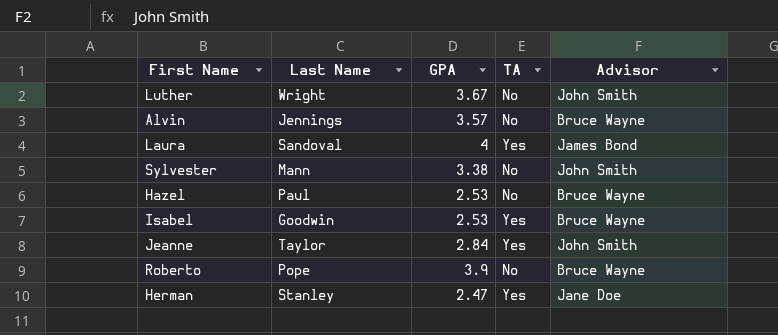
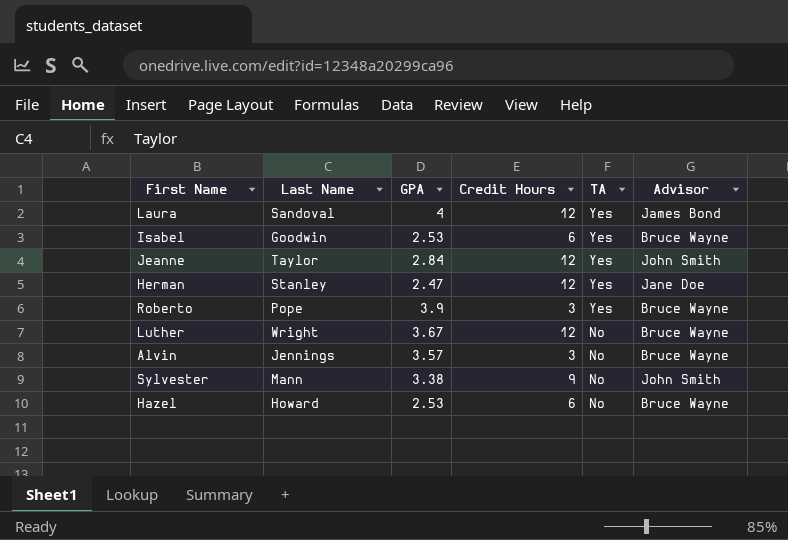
row order: none -> TA descending
column Credit Hours | position: none -> 4
Roberto | TA: No -> Yes
Luther | Advisor: John Smith -> Bruce Wayne
Hazel | Last Name: Paul -> Howard

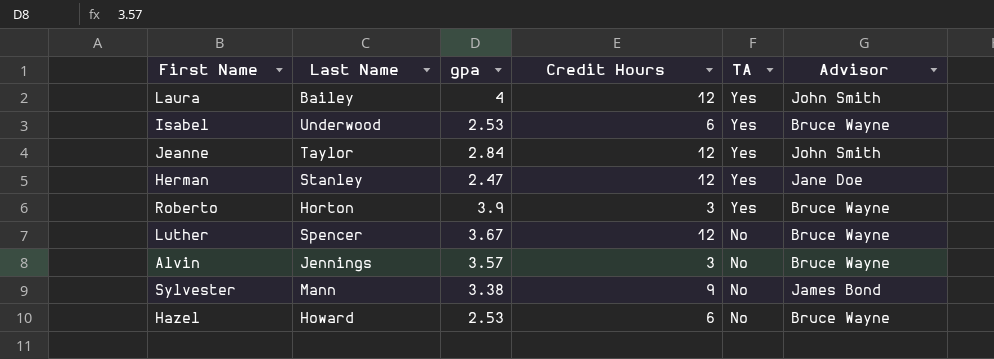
column name: GPA -> gpa
Laura | Last Name: Sandoval -> Bailey
Laura | Advisor: James Bond -> John Smith
Isabel | Last Name: Goodwin -> Underwood
Roberto | Last Name: Pope -> Horton
Luther | Last Name: Wright -> Spencer
Sylvester | Advisor: John Smith -> James Bond

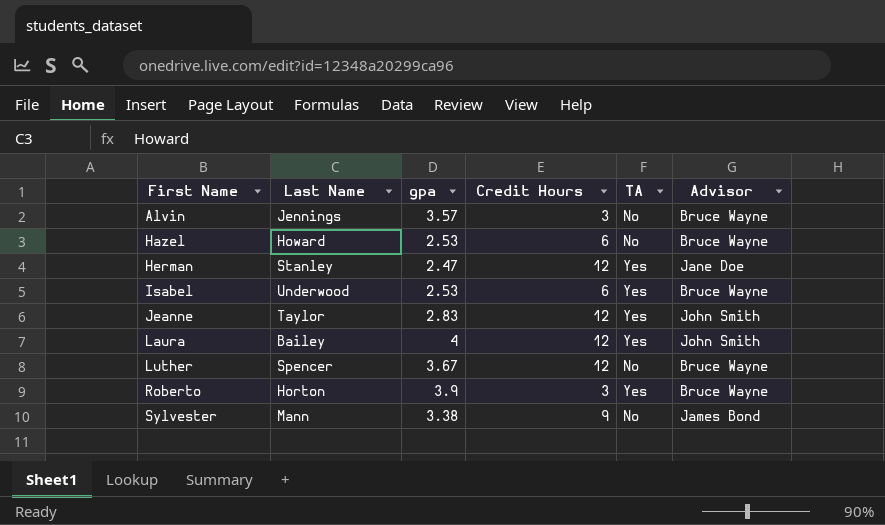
row order: TA descending -> First Name ascending
Jeanne | gpa: 2.84 -> 2.83

